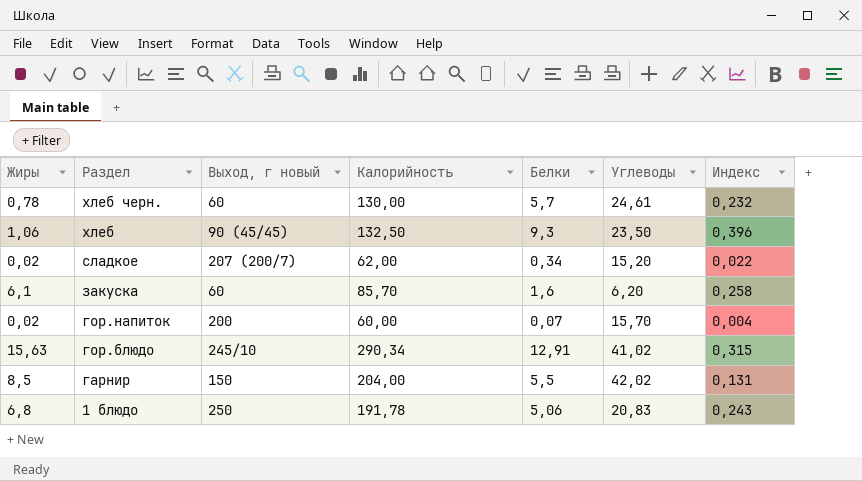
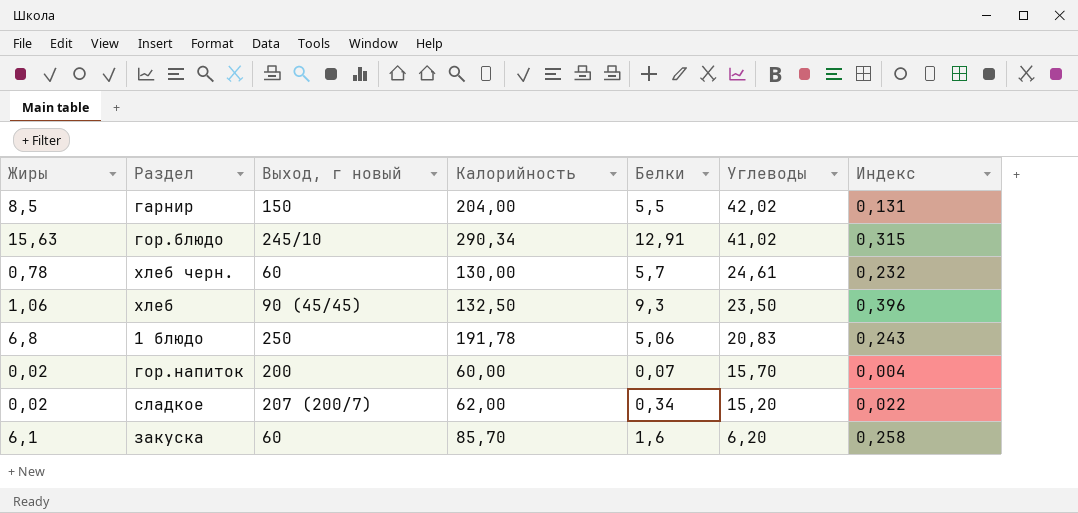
row order: Раздел descending -> Углеводы descending

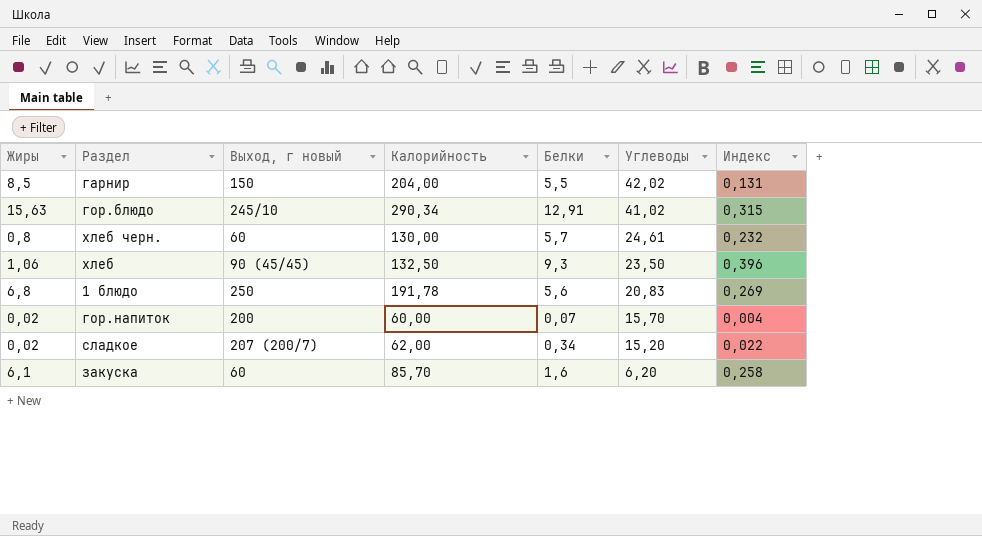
хлеб черн. | Жиры: 0,78 -> 0,8
1 блюдо | Белки: 5,06 -> 5,6
1 блюдо | Индекс: 0,243 -> 0,269

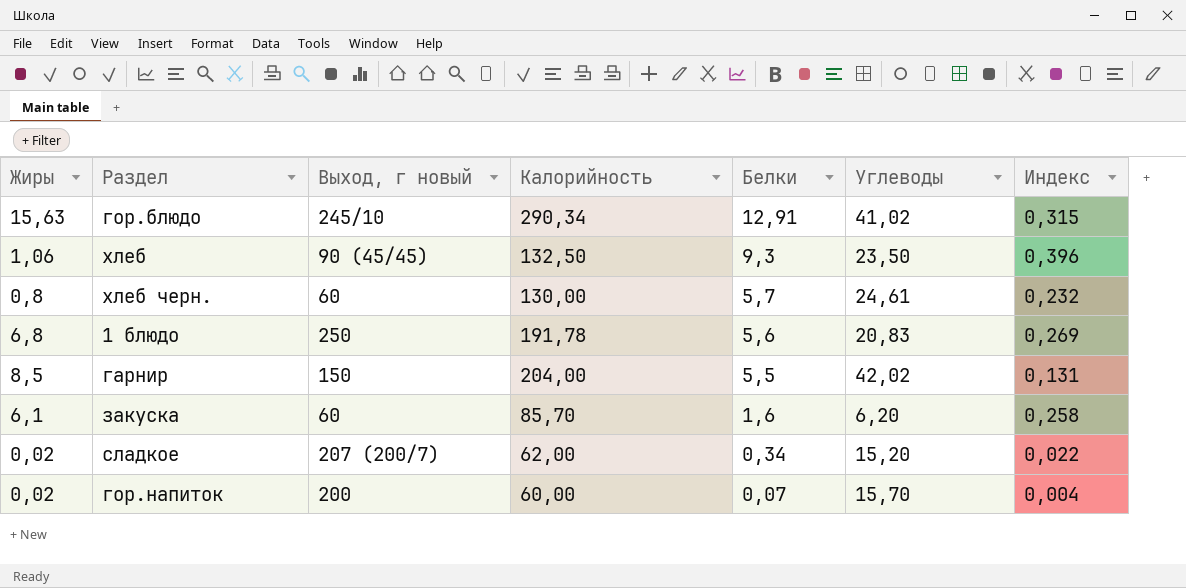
row order: Углеводы descending -> Белки descending

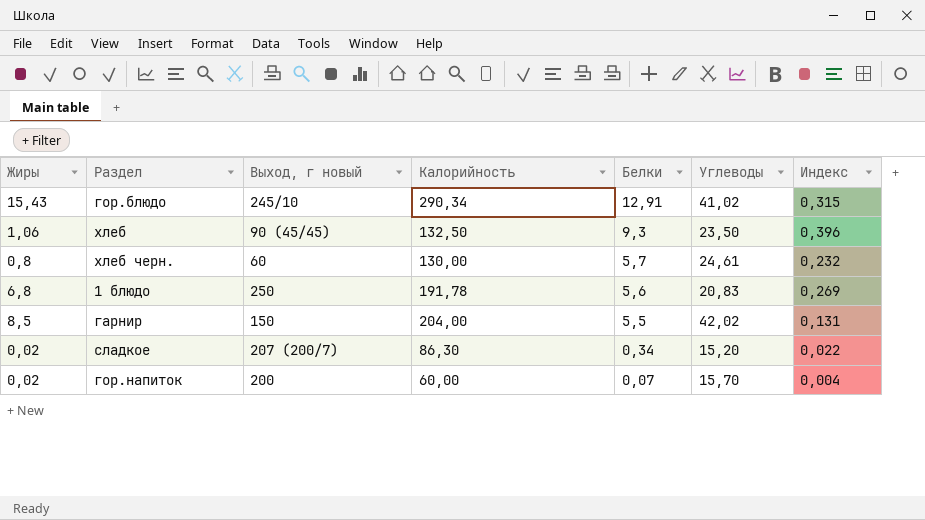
row закуска: 6,1 | 60 | 85,70 | 1,6 | 6,20 | 0,258 -> none
гор.блюдо | Жиры: 15,63 -> 15,43
сладкое | Калорийность: 62,00 -> 86,30

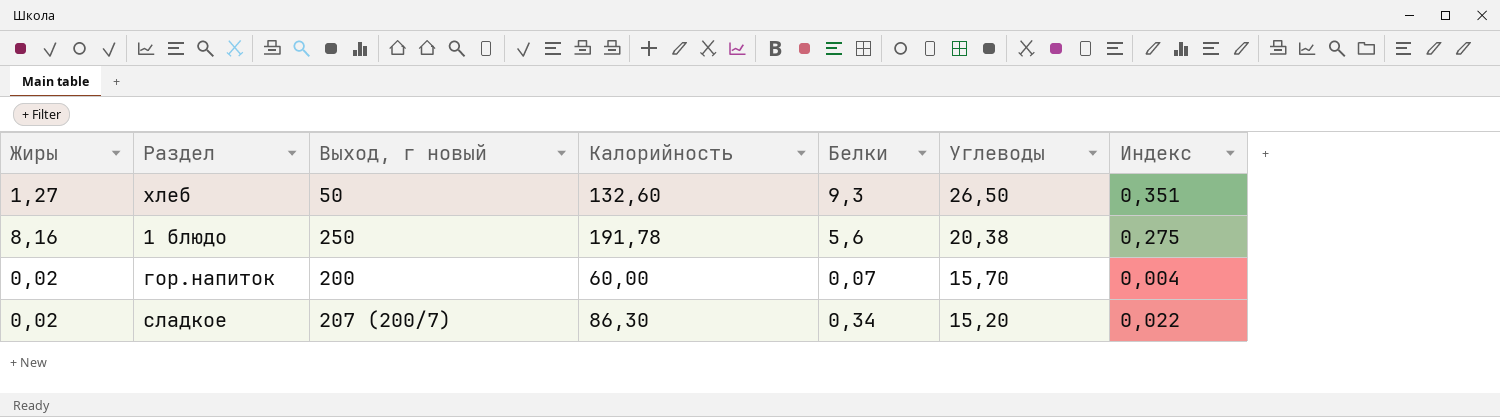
row order: Белки descending -> Углеводы descending
row гор.блюдо: 15,43 | 245/10 | 290,34 | 12,91 | 41,02 | 0,315 -> none
row хлеб черн.: 0,8 | 60 | 130,00 | 5,7 | 24,61 | 0,232 -> none
row гарнир: 8,5 | 150 | 204,00 | 5,5 | 42,02 | 0,131 -> none
хлеб | Жиры: 1,06 -> 1,27
хлеб | Выход, г новый: 90 (45/45) -> 50
хлеб | Калорийность: 132,50 -> 132,60
хлеб | Углеводы: 23,50 -> 26,50
хлеб | Индекс: 0,396 -> 0,351
1 блюдо | Жиры: 6,8 -> 8,16
1 блюдо | Углеводы: 20,83 -> 20,38
1 блюдо | Индекс: 0,269 -> 0,275

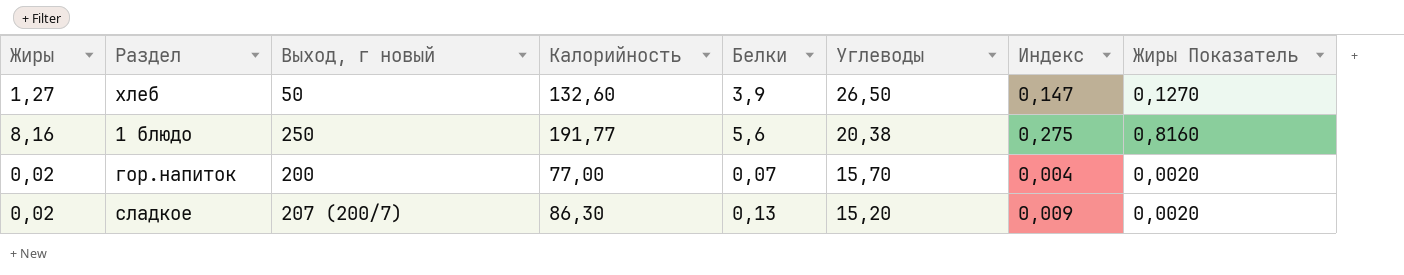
column Жиры Показатель | formula: none -> [Жиры] * 0,1
хлеб | Белки: 9,3 -> 3,9
хлеб | Индекс: 0,351 -> 0,147
1 блюдо | Калорийность: 191,78 -> 191,77
гор.напиток | Калорийность: 60,00 -> 77,00
сладкое | Белки: 0,34 -> 0,13
сладкое | Индекс: 0,022 -> 0,009

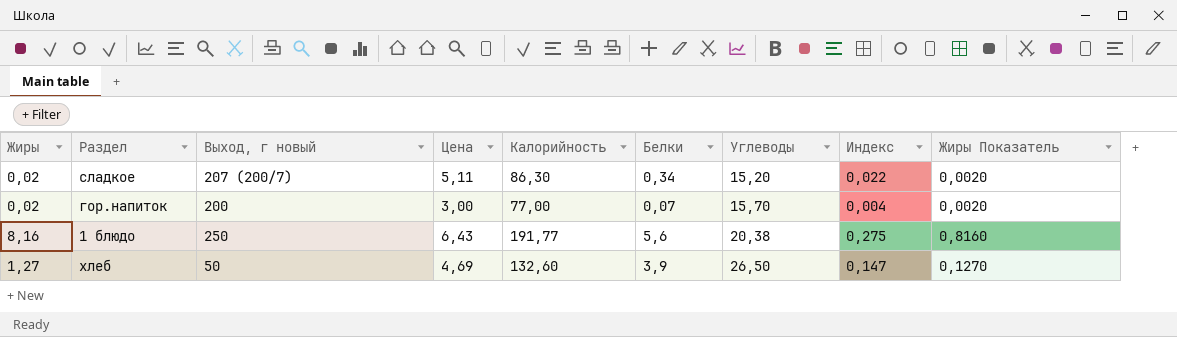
row order: Углеводы descending -> Углеводы ascending
column Цена | position: none -> 4
сладкое | Белки: 0,13 -> 0,34
сладкое | Индекс: 0,009 -> 0,022

